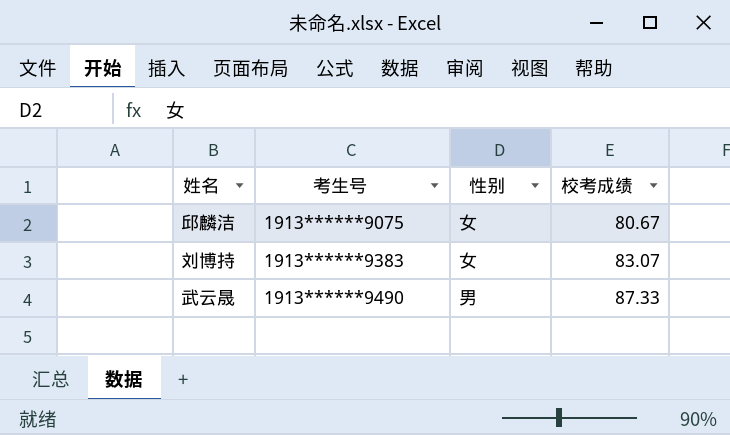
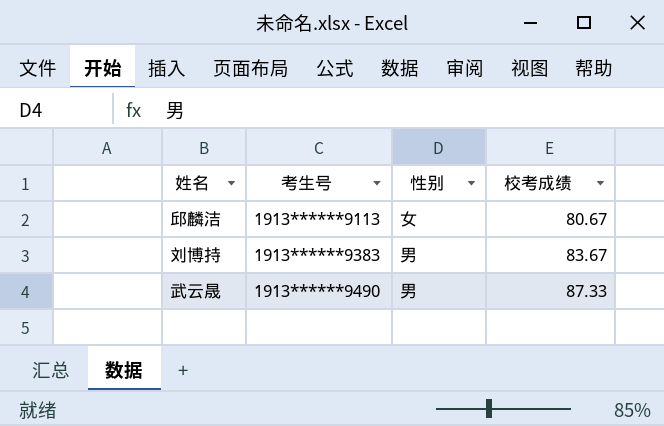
邱麟洁 | 考生号: 1913******9075 -> 1913******9113
刘博持 | 性别: 女 -> 男
刘博持 | 校考成绩: 83.07 -> 83.67

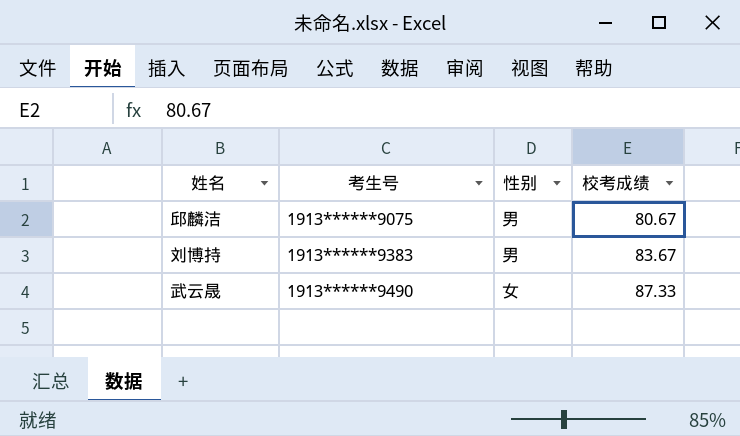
邱麟洁 | 考生号: 1913******9113 -> 1913******9075
邱麟洁 | 性别: 女 -> 男
武云晟 | 性别: 男 -> 女

